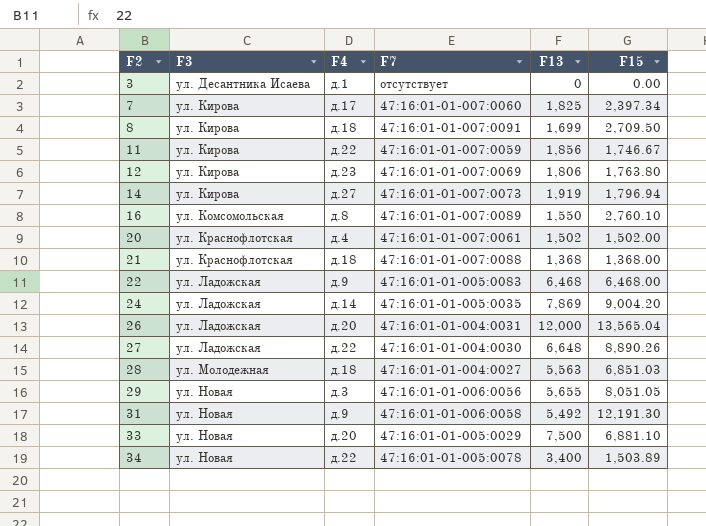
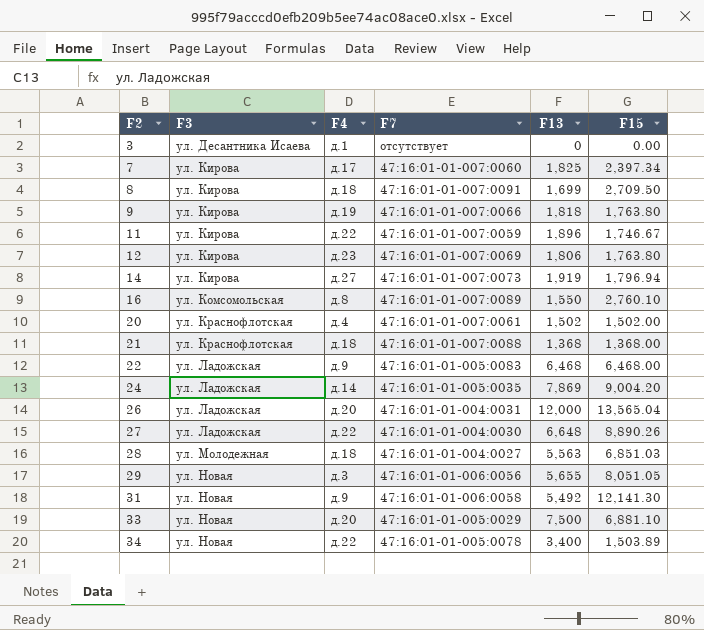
row 9: none -> ул. Кирова | д.19 | 47:16:01-01-007:0066 | 1,818 | 1,763.80
11 | F13: 1,856 -> 1,896
31 | F15: 12,191.30 -> 12,141.30

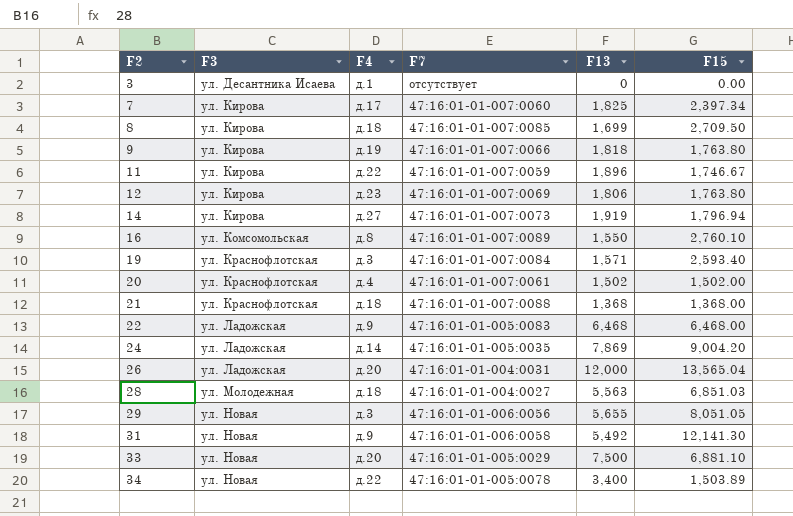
row 27: ул. Ладожская | д.22 | 47:16:01-01-004:0030 | 6,648 | 8,890.26 -> none
8 | F7: 47:16:01-01-007:0091 -> 47:16:01-01-007:0085
row 19: none -> ул. Краснофлотская | д.3 | 47:16:01-01-007:0084 | 1,571 | 2,593.40

